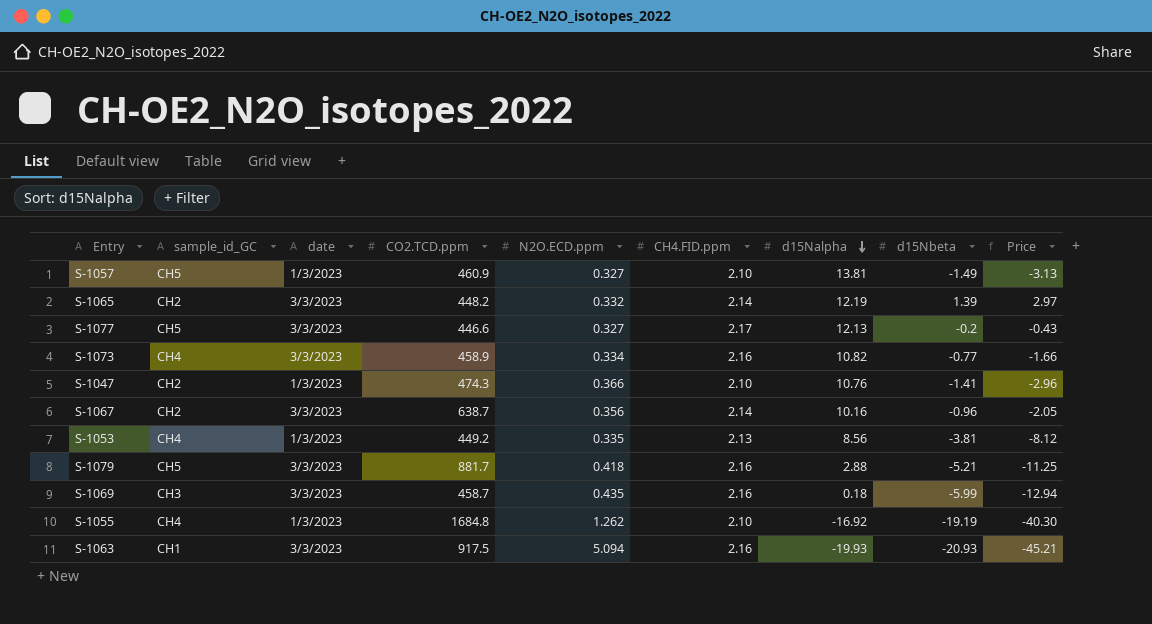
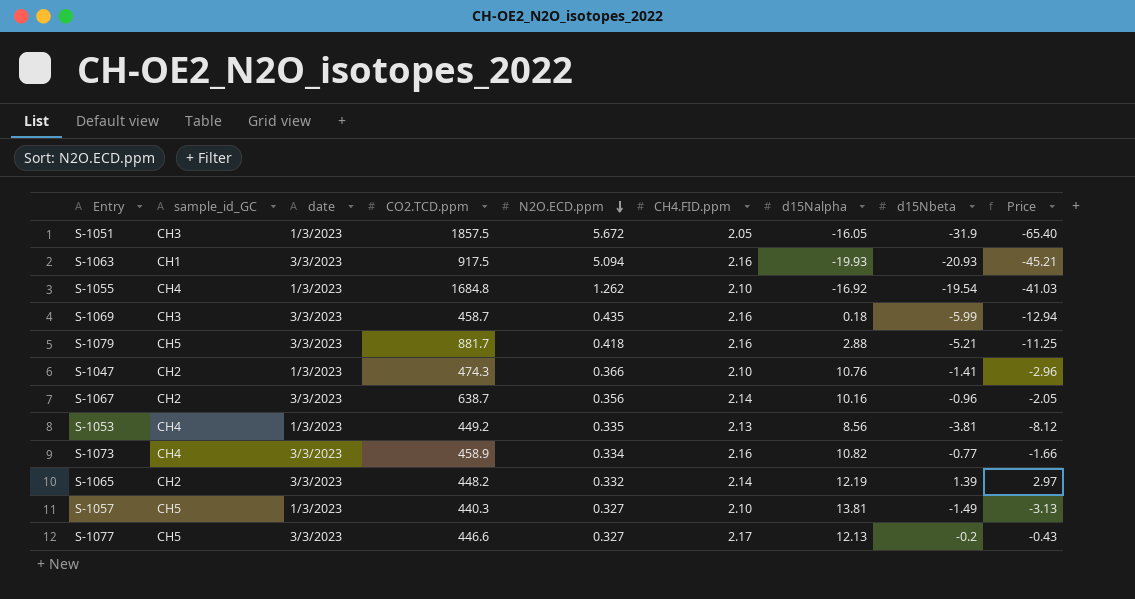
row order: d15Nalpha descending -> N2O.ECD.ppm descending
row S-1051: none -> CH3 | 1/3/2023 | 1857.5 | 5.672 | 2.05 | -16.05 | -31.9 | -65.40
S-1055 | d15Nbeta: -19.19 -> -19.54
S-1055 | Price: -40.30 -> -41.03
S-1057 | CO2.TCD.ppm: 460.9 -> 440.3

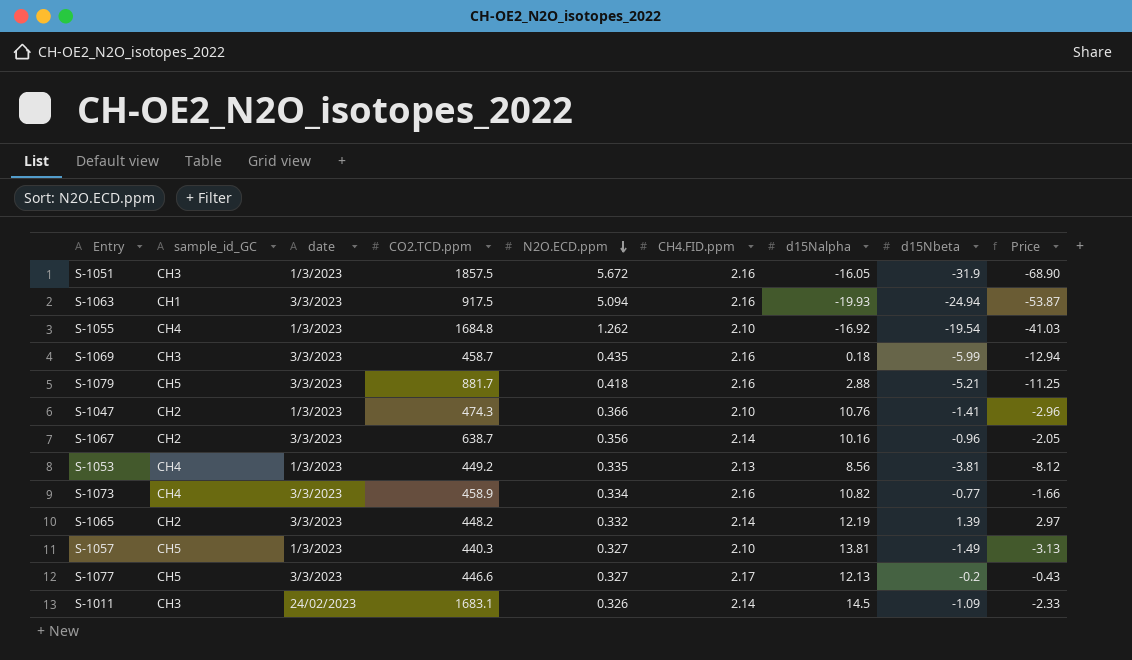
S-1051 | CH4.FID.ppm: 2.05 -> 2.16
S-1051 | Price: -65.40 -> -68.90
S-1063 | d15Nbeta: -20.93 -> -24.94
S-1063 | Price: -45.21 -> -53.87
row S-1011: none -> CH3 | 24/02/2023 | 1683.1 | 0.326 | 2.14 | 14.5 | -1.09 | -2.33

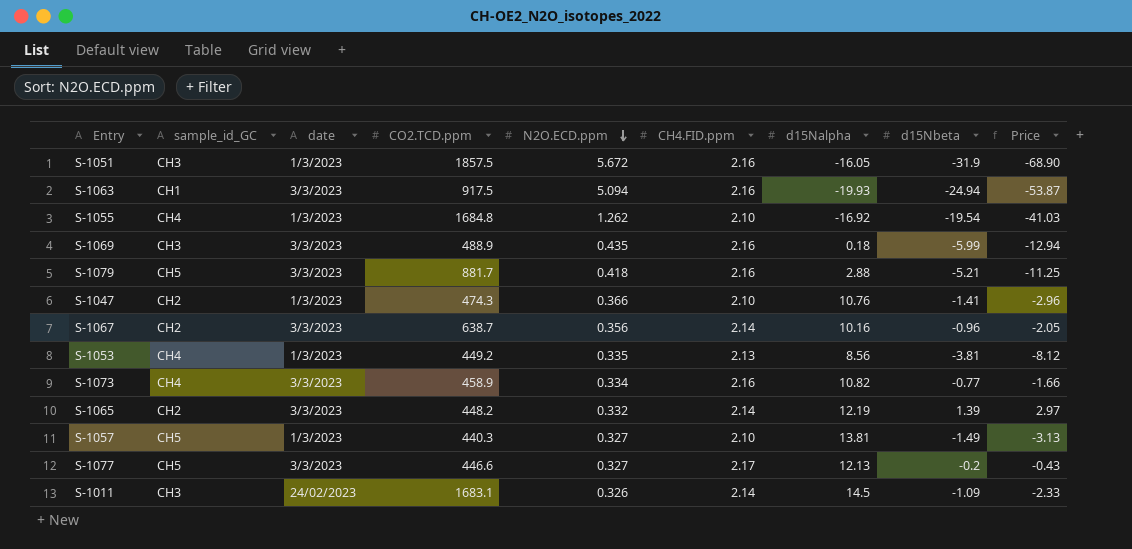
S-1069 | CO2.TCD.ppm: 458.7 -> 488.9

